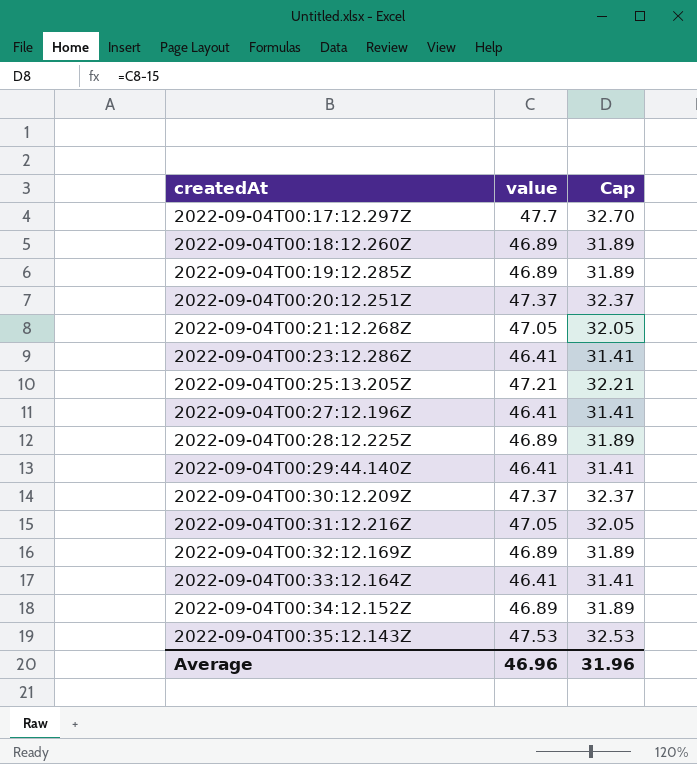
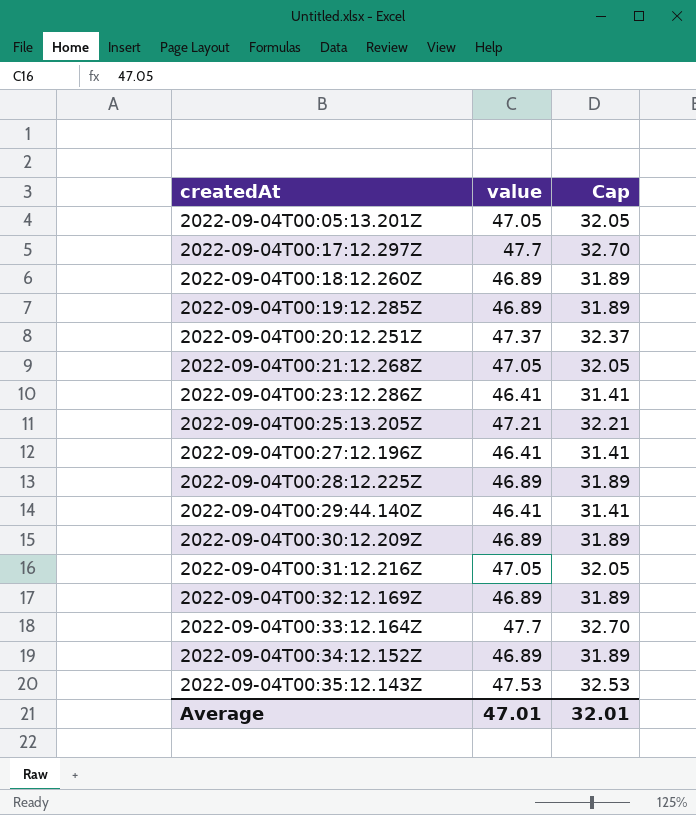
row 2022-09-04T00:05:13.201Z: none -> 47.05 | 32.05
2022-09-04T00:30:12.209Z | value: 47.37 -> 46.89
2022-09-04T00:30:12.209Z | Cap: 32.37 -> 31.89
2022-09-04T00:33:12.164Z | value: 46.41 -> 47.7
2022-09-04T00:33:12.164Z | Cap: 31.41 -> 32.70
Average | value: 46.96 -> 47.01
Average | Cap: 31.96 -> 32.01

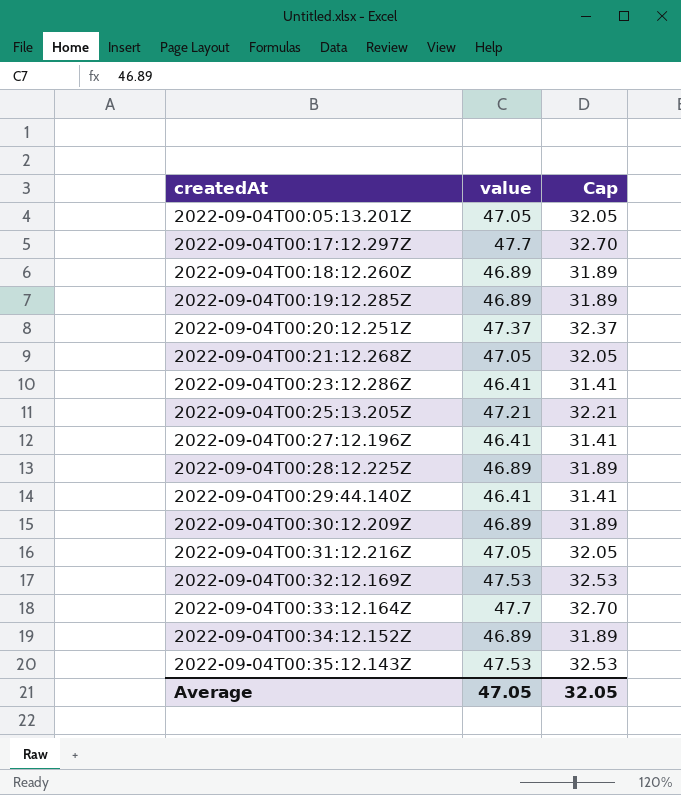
2022-09-04T00:32:12.169Z | value: 46.89 -> 47.53
2022-09-04T00:32:12.169Z | Cap: 31.89 -> 32.53
Average | value: 47.01 -> 47.05
Average | Cap: 32.01 -> 32.05

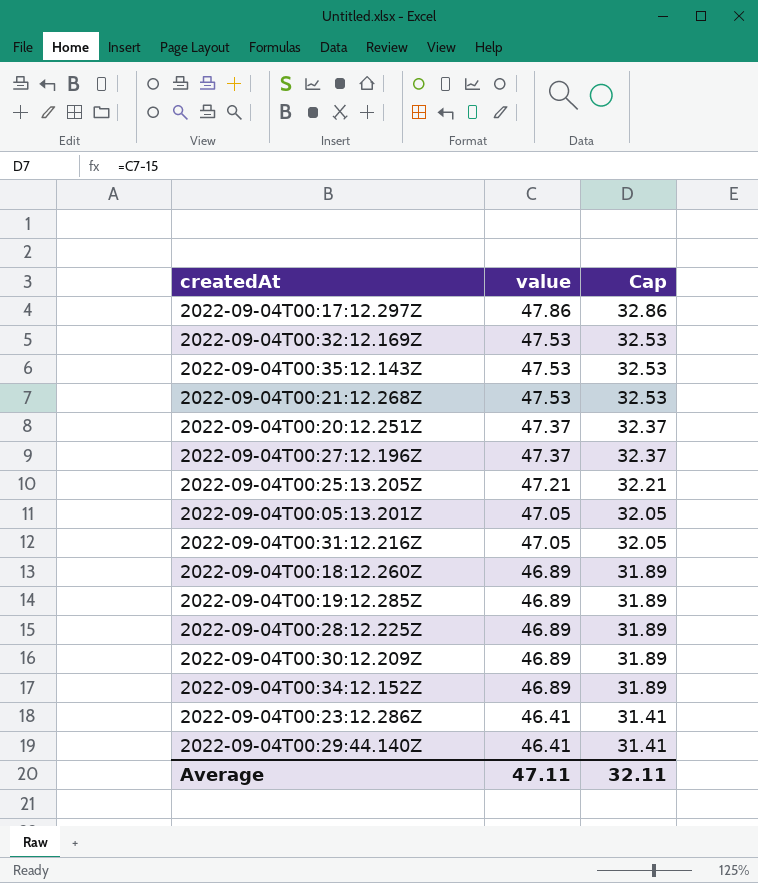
row order: createdAt ascending -> value descending
row 2022-09-04T00:33:12.164Z: 47.7 | 32.70 -> none
2022-09-04T00:17:12.297Z | value: 47.7 -> 47.86
2022-09-04T00:17:12.297Z | Cap: 32.70 -> 32.86
2022-09-04T00:21:12.268Z | value: 47.05 -> 47.53
2022-09-04T00:21:12.268Z | Cap: 32.05 -> 32.53
2022-09-04T00:27:12.196Z | value: 46.41 -> 47.37
2022-09-04T00:27:12.196Z | Cap: 31.41 -> 32.37
Average | value: 47.05 -> 47.11
Average | Cap: 32.05 -> 32.11

